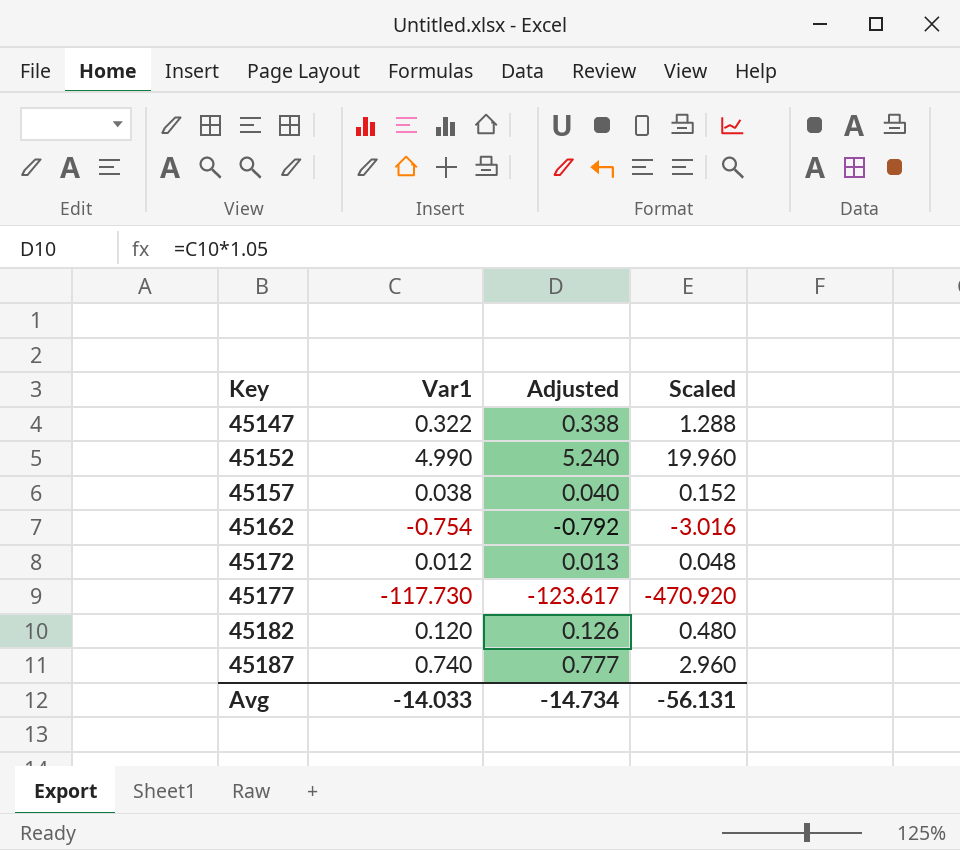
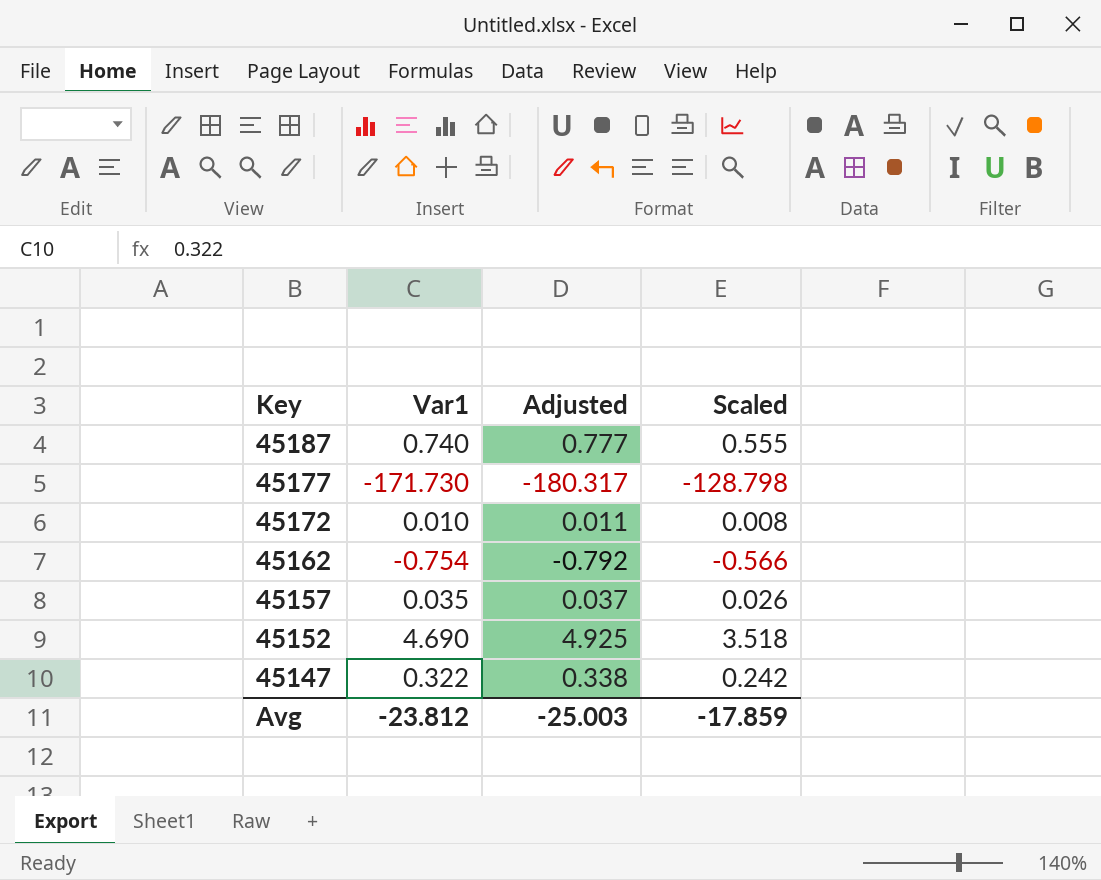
row order: Key ascending -> Key descending
column Scaled | formula: [Var1] * 4 -> [Var1] * 0.75
row 45182: 0.120 | 0.126 | 0.480 -> none
45177 | Var1: -117.730 -> -171.730
45177 | Adjusted: -123.617 -> -180.317
45172 | Var1: 0.012 -> 0.010
45172 | Adjusted: 0.013 -> 0.011
45157 | Var1: 0.038 -> 0.035
45157 | Adjusted: 0.040 -> 0.037
45152 | Var1: 4.990 -> 4.690
45152 | Adjusted: 5.240 -> 4.925
Avg | Var1: -14.033 -> -23.812
Avg | Adjusted: -14.734 -> -25.003
Avg | Scaled: -56.131 -> -17.859

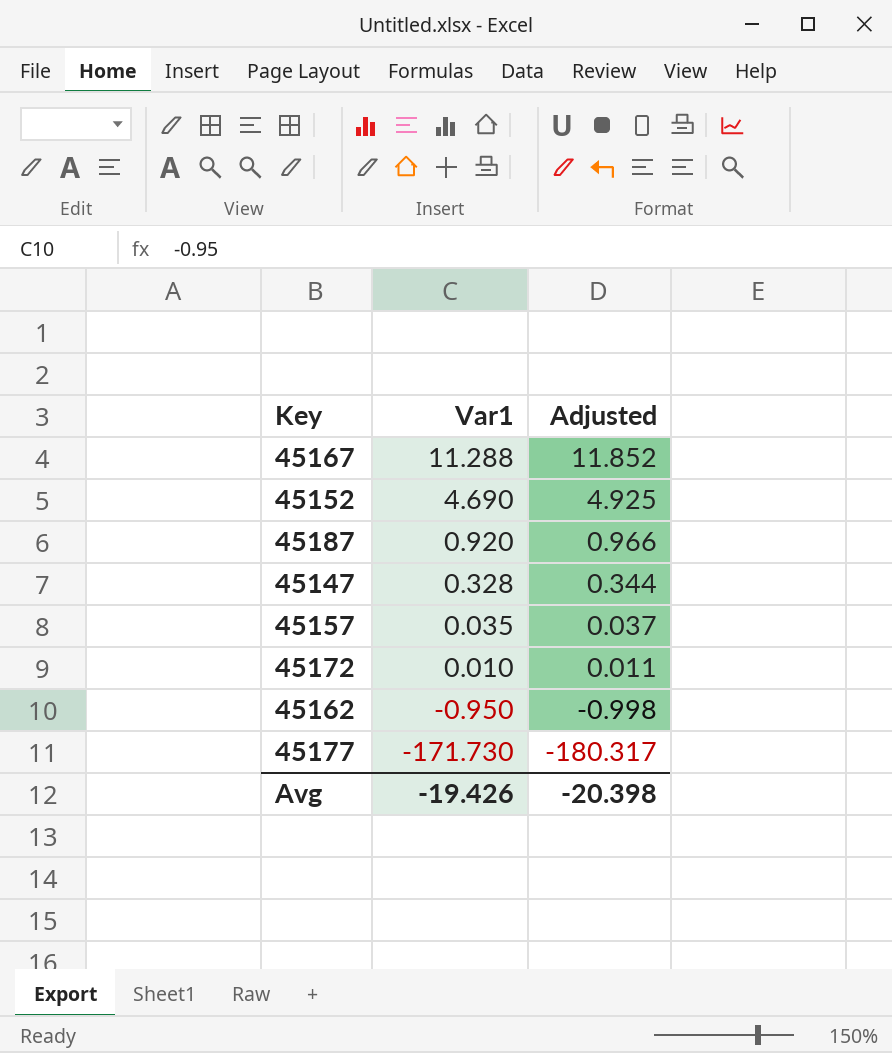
row order: Key descending -> Var1 descending
column Scaled | formula: [Var1] * 0.75 -> none
row 45167: none -> 11.288 | 11.852
45187 | Var1: 0.740 -> 0.920
45187 | Adjusted: 0.777 -> 0.966
45147 | Var1: 0.322 -> 0.328
45147 | Adjusted: 0.338 -> 0.344
45162 | Var1: -0.754 -> -0.950
45162 | Adjusted: -0.792 -> -0.998
Avg | Var1: -23.812 -> -19.426
Avg | Adjusted: -25.003 -> -20.398

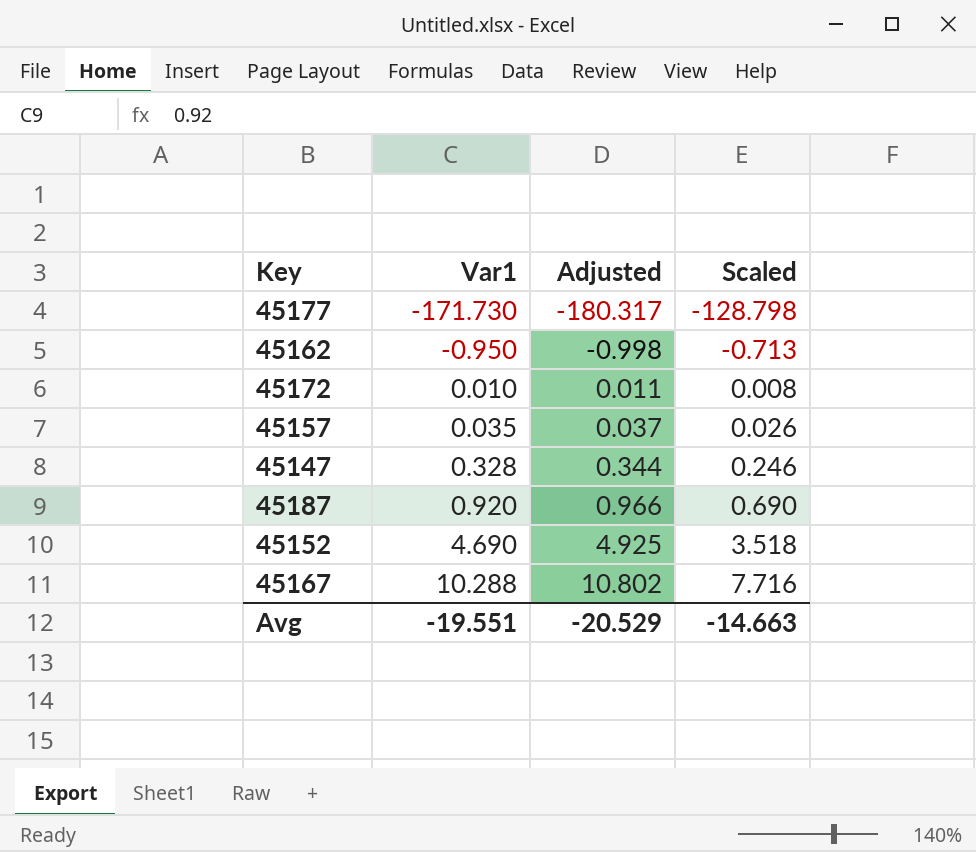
row order: Var1 descending -> Var1 ascending
column Scaled | formula: none -> [Var1] * 0.75
45167 | Var1: 11.288 -> 10.288
45167 | Adjusted: 11.852 -> 10.802
Avg | Var1: -19.426 -> -19.551
Avg | Adjusted: -20.398 -> -20.529

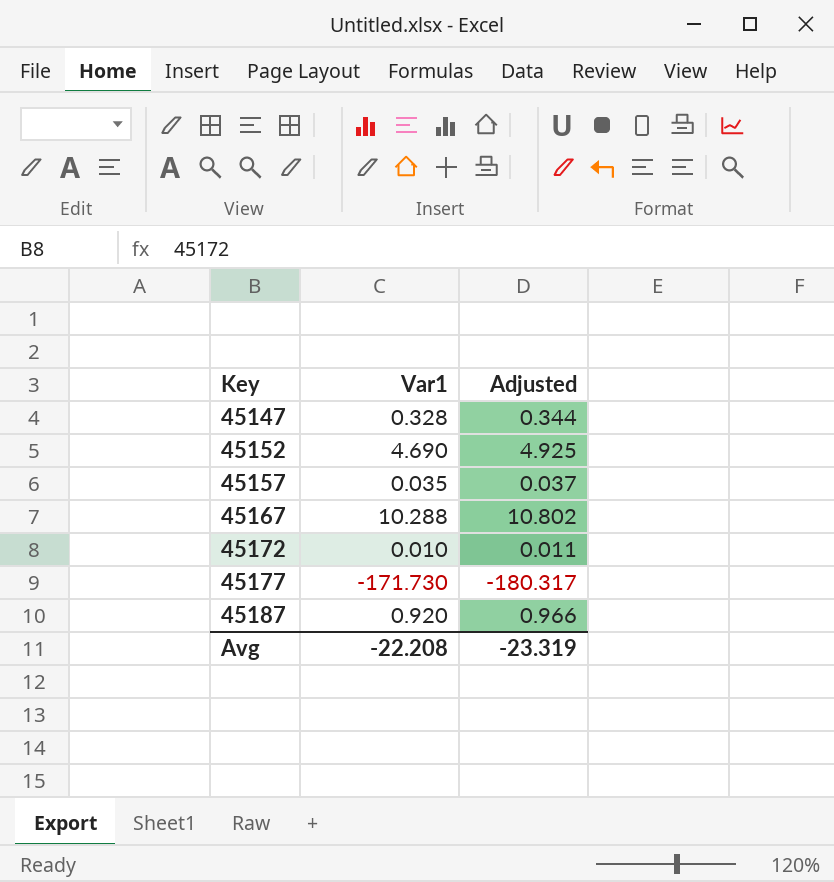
row order: Var1 ascending -> Key ascending
column Scaled | formula: [Var1] * 0.75 -> none
row 45162: -0.950 | -0.998 | -0.713 -> none
Avg | Var1: -19.551 -> -22.208
Avg | Adjusted: -20.529 -> -23.319

